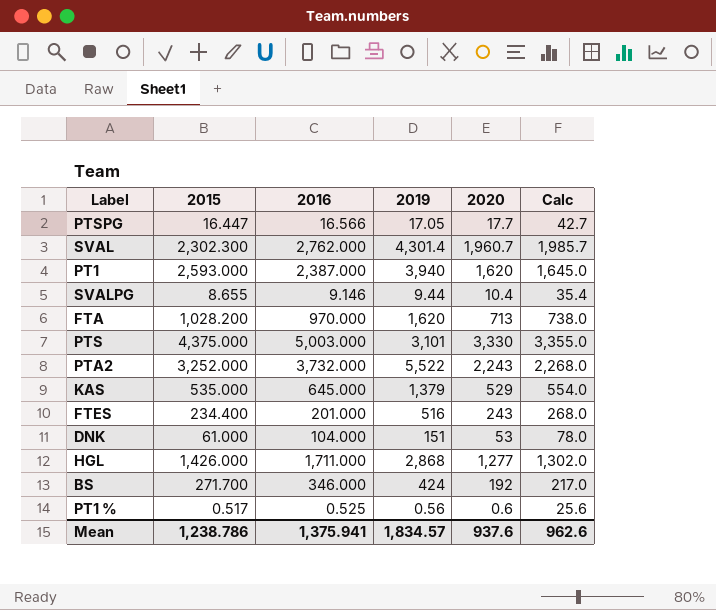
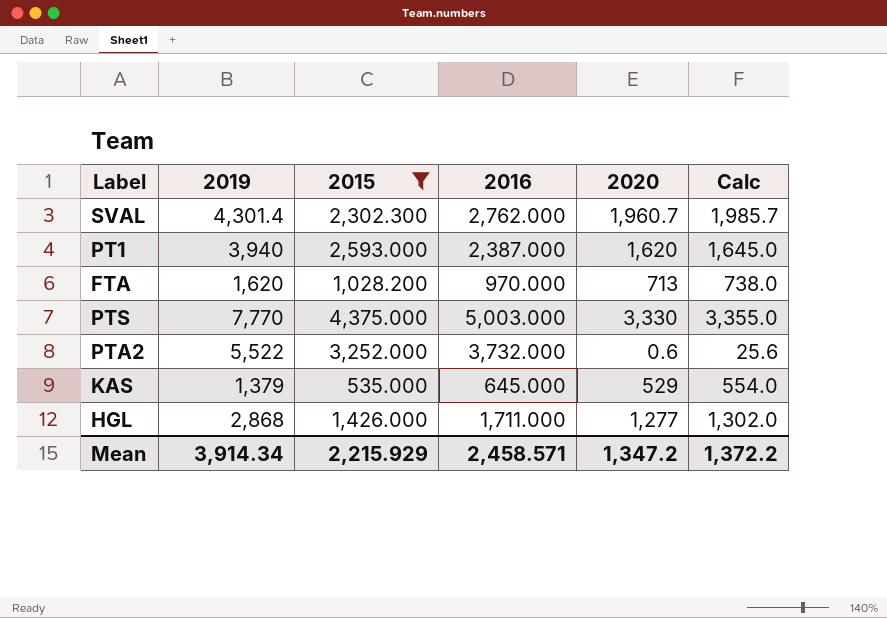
filter: none -> 2015 >= 535.000
column 2019 | position: 4 -> 2
PTS | 2019: 3,101 -> 7,770
PTA2 | 2020: 2,243 -> 0.6
PTA2 | Calc: 2,268.0 -> 25.6
Mean | 2019: 1,834.57 -> 3,914.34
Mean | 2015: 1,238.786 -> 2,215.929
Mean | 2016: 1,375.941 -> 2,458.571
Mean | 2020: 937.6 -> 1,347.2
Mean | Calc: 962.6 -> 1,372.2

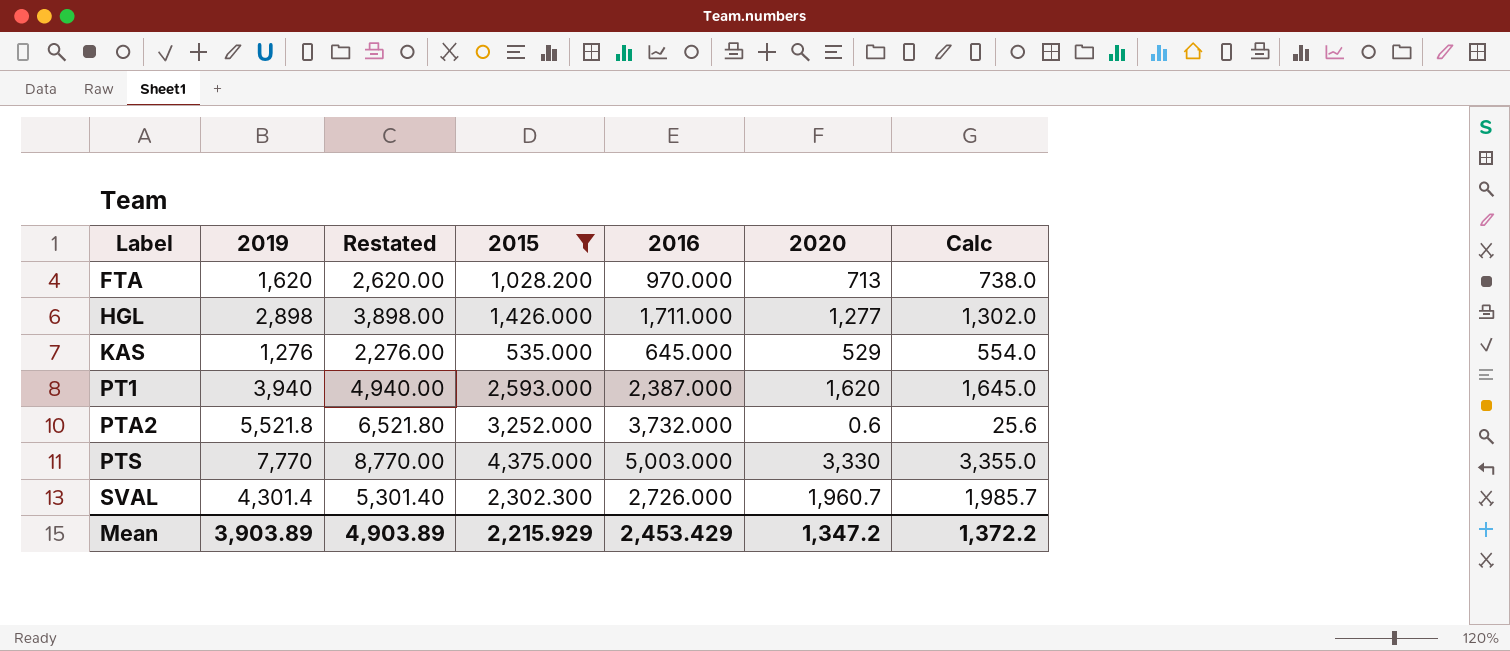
row order: none -> Label ascending
column Restated | formula: none -> [2019] + 1000
HGL | 2019: 2,868 -> 2,898
KAS | 2019: 1,379 -> 1,276
PTA2 | 2019: 5,522 -> 5,521.8
SVAL | 2016: 2,762.000 -> 2,726.000
Mean | 2019: 3,914.34 -> 3,903.89
Mean | 2016: 2,458.571 -> 2,453.429

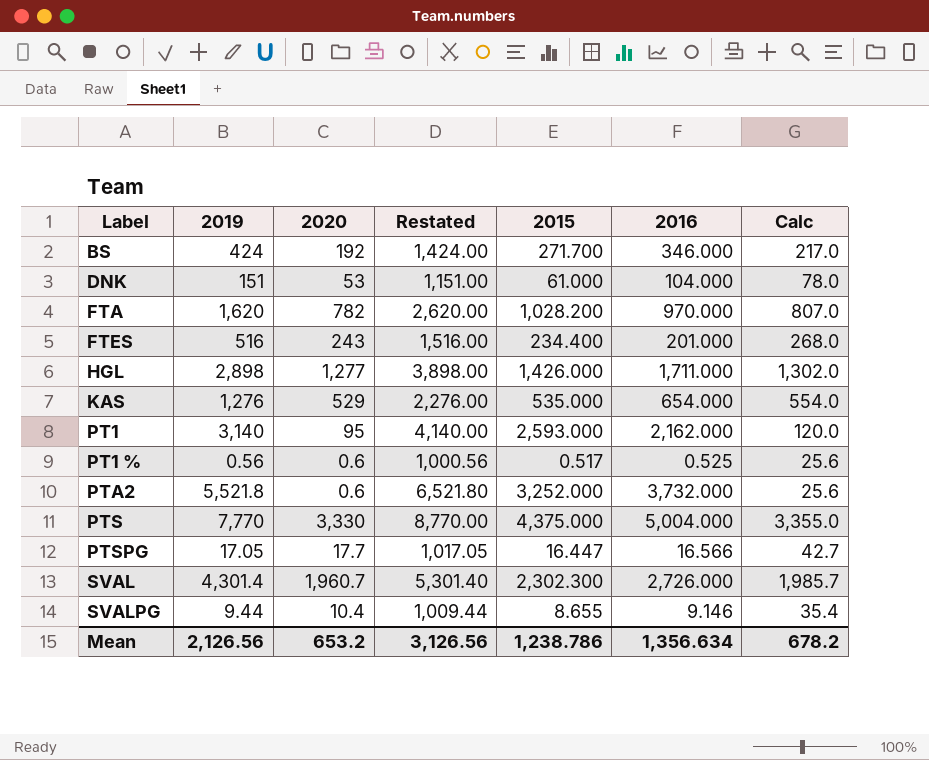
filter: 2015 >= 535.000 -> none
column 2020 | position: 6 -> 3
FTA | 2020: 713 -> 782
FTA | Calc: 738.0 -> 807.0
KAS | 2016: 645.000 -> 654.000
PT1 | 2019: 3,940 -> 3,140
PT1 | 2020: 1,620 -> 95
PT1 | Restated: 4,940.00 -> 4,140.00
PT1 | 2016: 2,387.000 -> 2,162.000
PT1 | Calc: 1,645.0 -> 120.0
PTS | 2016: 5,003.000 -> 5,004.000
Mean | 2019: 3,903.89 -> 2,126.56
Mean | 2020: 1,347.2 -> 653.2
Mean | Restated: 4,903.89 -> 3,126.56
Mean | 2015: 2,215.929 -> 1,238.786
Mean | 2016: 2,453.429 -> 1,356.634
Mean | Calc: 1,372.2 -> 678.2

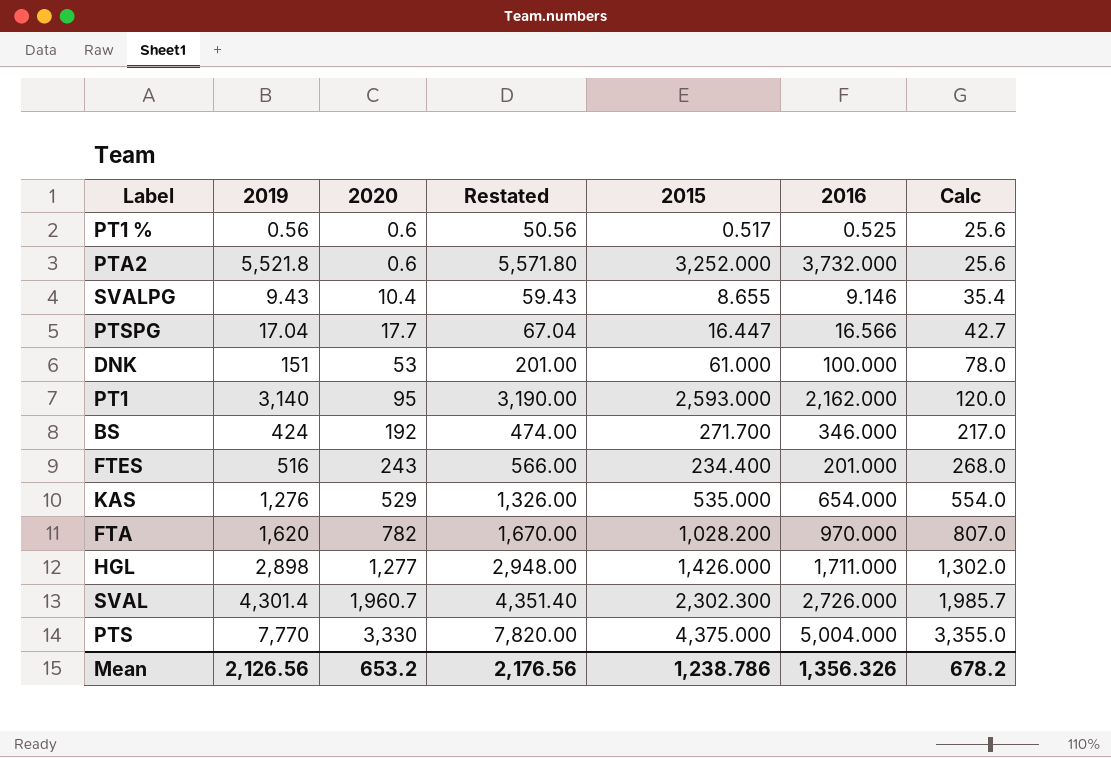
row order: Label ascending -> 2020 ascending
column Restated | formula: [2019] + 1000 -> [2019] + 50
SVALPG | 2019: 9.44 -> 9.43
PTSPG | 2019: 17.05 -> 17.04
DNK | 2016: 104.000 -> 100.000
Mean | Restated: 3,126.56 -> 2,176.56
Mean | 2016: 1,356.634 -> 1,356.326

